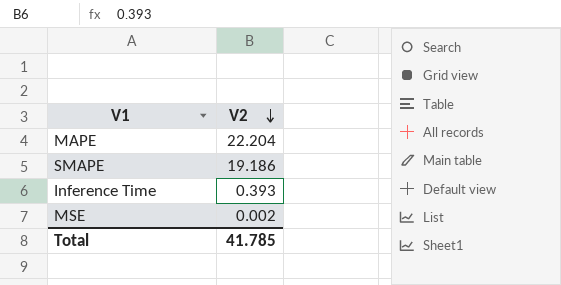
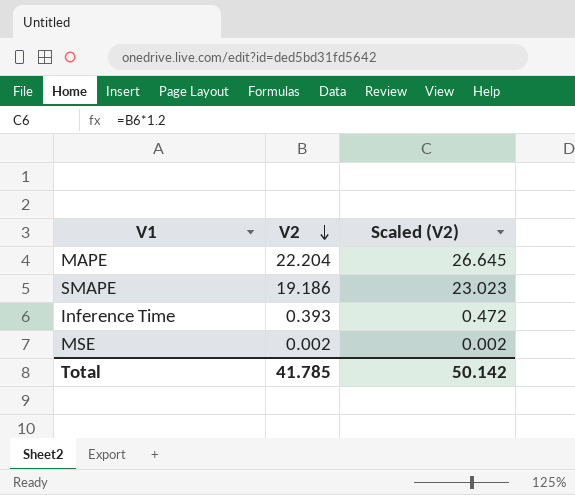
column Scaled (V2) | formula: none -> [V2] * 1.2

